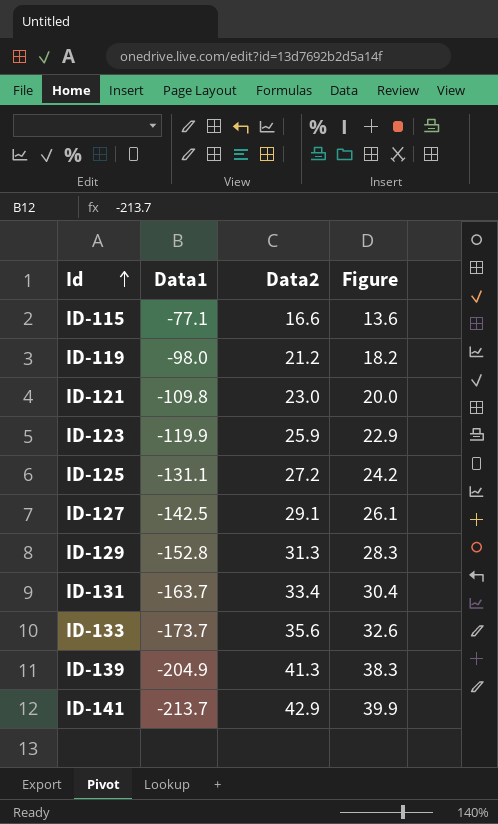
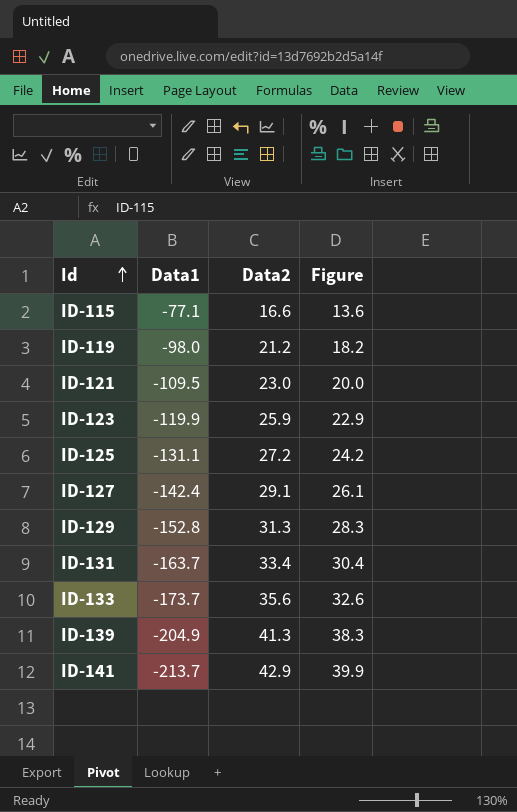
ID-121 | Data1: -109.8 -> -109.5
ID-127 | Data1: -142.5 -> -142.4

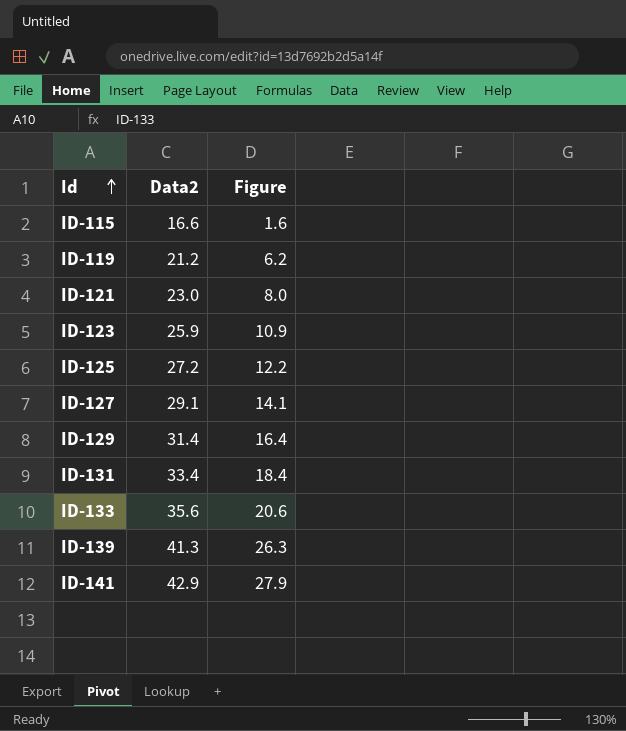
column Data1 | position: 2 -> none
column Figure | formula: [Data2] - 3 -> [Data2] - 15
ID-129 | Data2: 31.3 -> 31.4

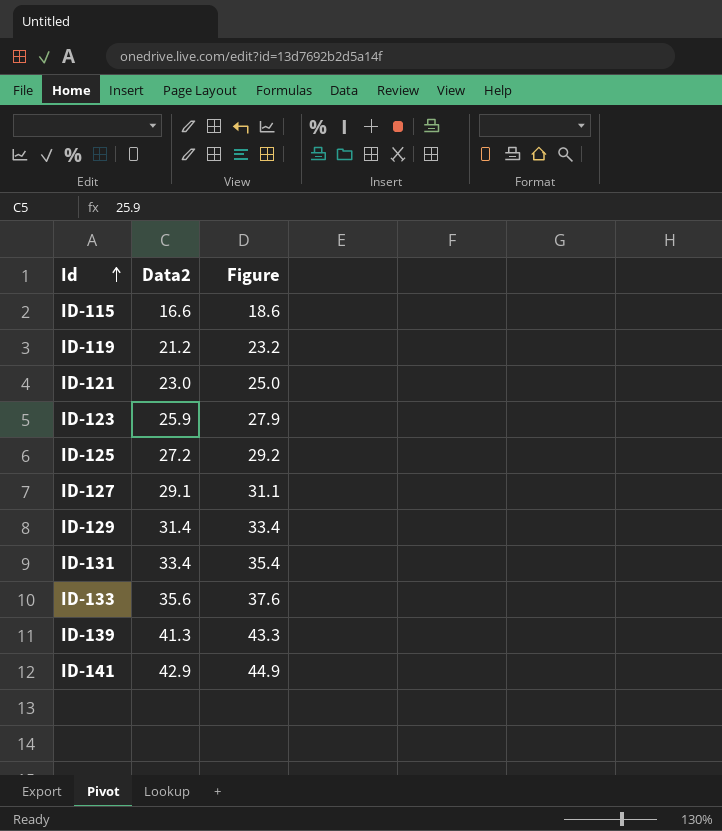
column Figure | formula: [Data2] - 15 -> [Data2] + 2

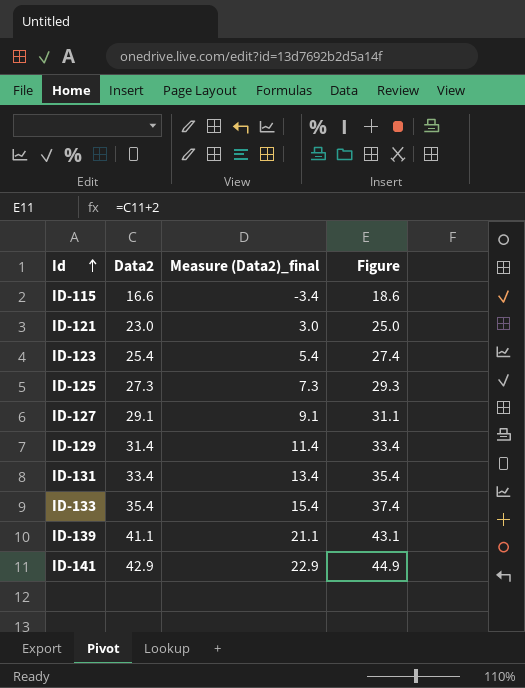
column Measure (Data2)_final | formula: none -> [Data2] - 20
row ID-119: 21.2 | 23.2 -> none
ID-123 | Data2: 25.9 -> 25.4
ID-123 | Figure: 27.9 -> 27.4
ID-125 | Data2: 27.2 -> 27.3
ID-125 | Figure: 29.2 -> 29.3
ID-133 | Data2: 35.6 -> 35.4
ID-133 | Figure: 37.6 -> 37.4
ID-139 | Data2: 41.3 -> 41.1
ID-139 | Figure: 43.3 -> 43.1

